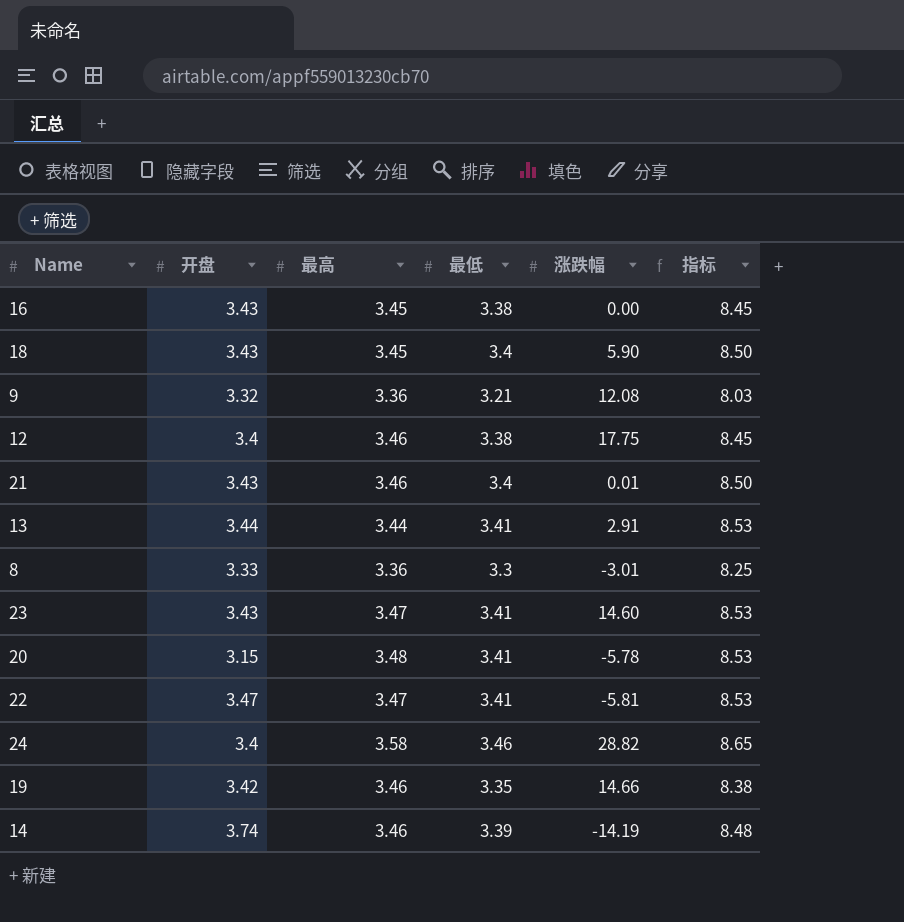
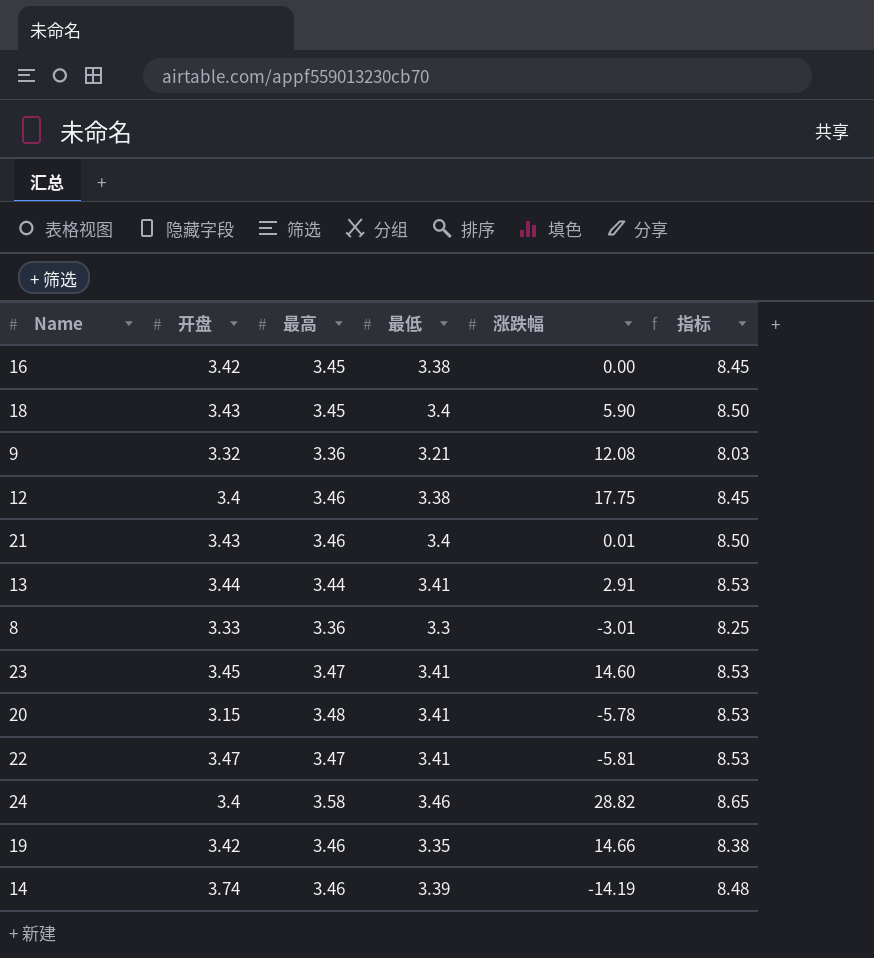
16 | 开盘: 3.43 -> 3.42
23 | 开盘: 3.43 -> 3.45

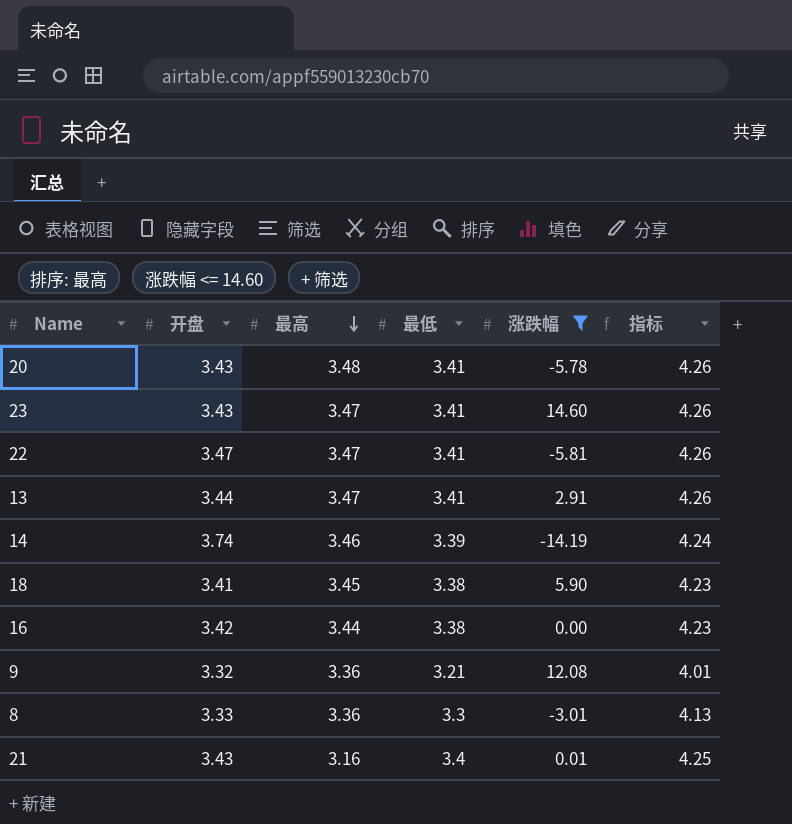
filter: none -> 涨跌幅 <= 14.60
row order: none -> 最高 descending
column 指标 | formula: [最低] * 2.5 -> [最低] * 1.25
20 | 开盘: 3.15 -> 3.43
23 | 开盘: 3.45 -> 3.43
13 | 最高: 3.44 -> 3.47
18 | 开盘: 3.43 -> 3.41
18 | 最低: 3.4 -> 3.38
16 | 最高: 3.45 -> 3.44
21 | 最高: 3.46 -> 3.16

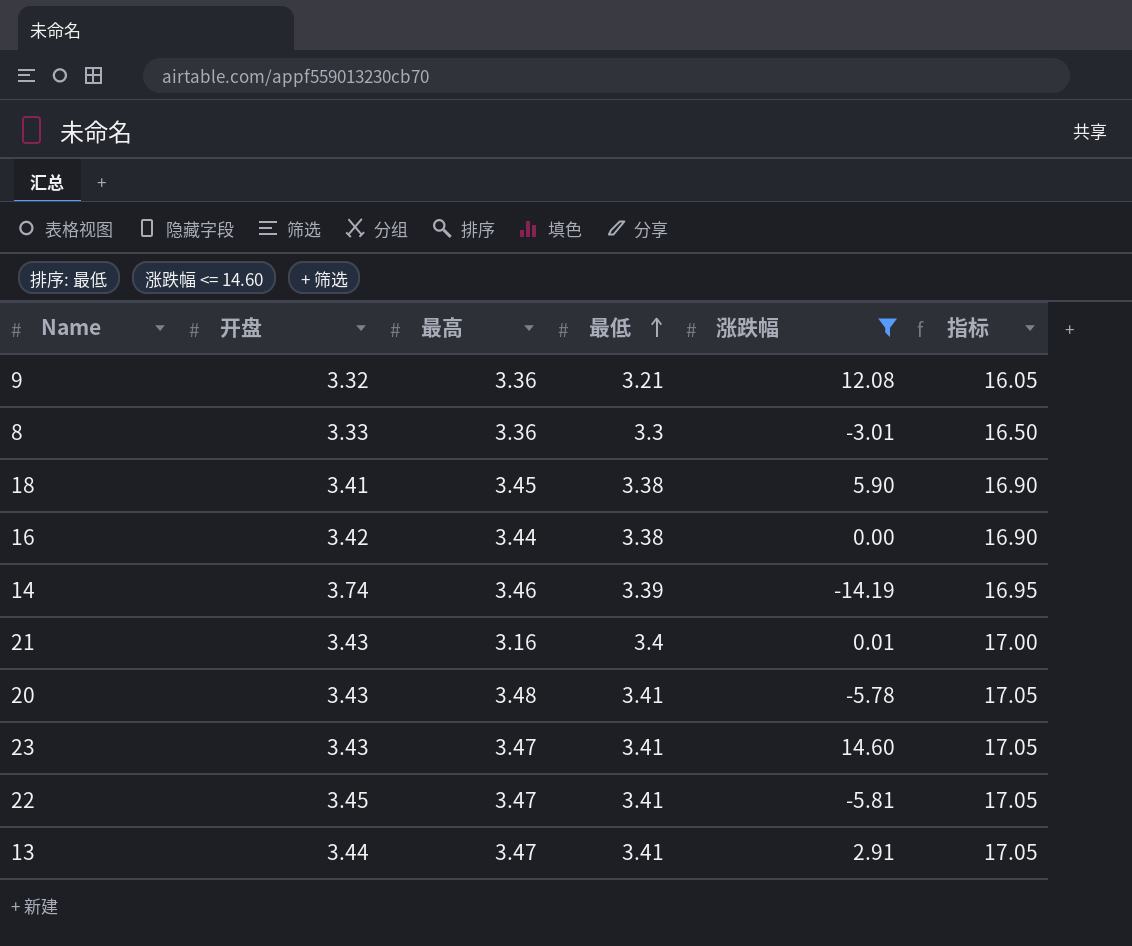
row order: 最高 descending -> 最低 ascending
column 指标 | formula: [最低] * 1.25 -> [最低] * 5
22 | 开盘: 3.47 -> 3.45

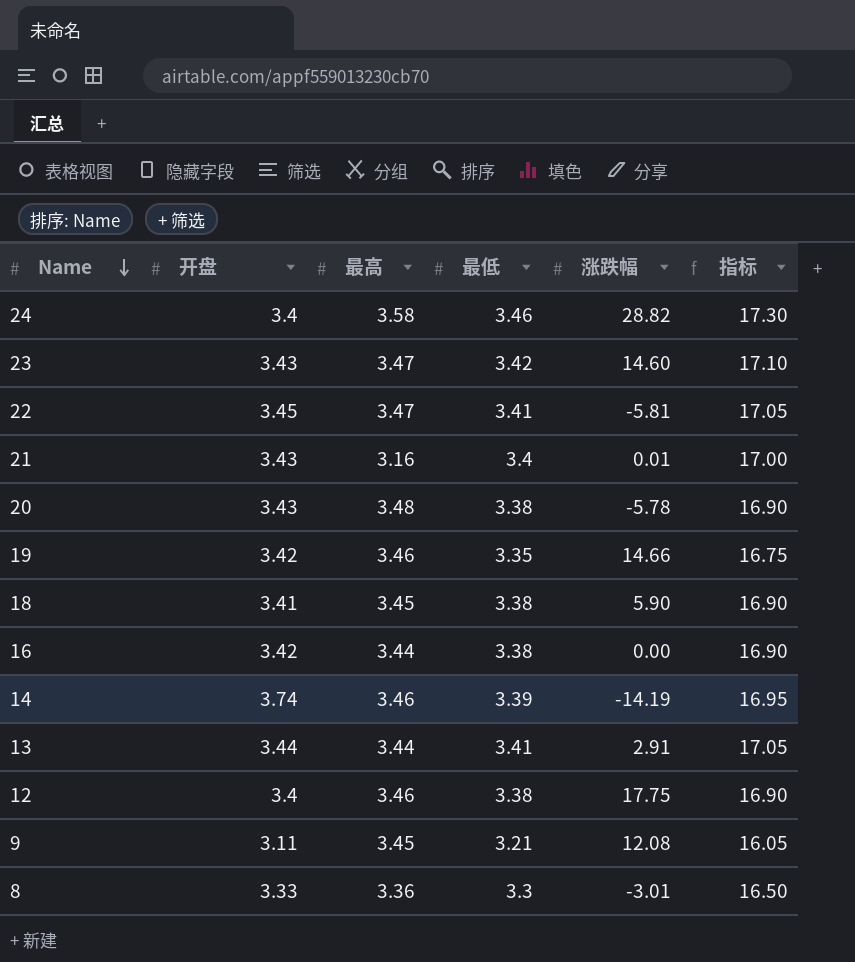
filter: 涨跌幅 <= 14.60 -> none
row order: 最低 ascending -> Name descending
23 | 最低: 3.41 -> 3.42
23 | 指标: 17.05 -> 17.10
20 | 最低: 3.41 -> 3.38
20 | 指标: 17.05 -> 16.90
13 | 最高: 3.47 -> 3.44
9 | 开盘: 3.32 -> 3.11
9 | 最高: 3.36 -> 3.45

